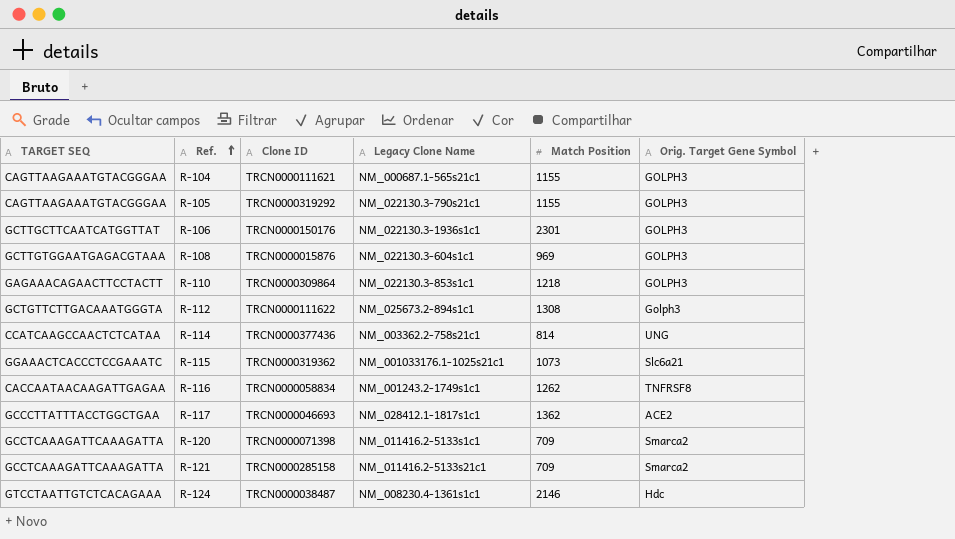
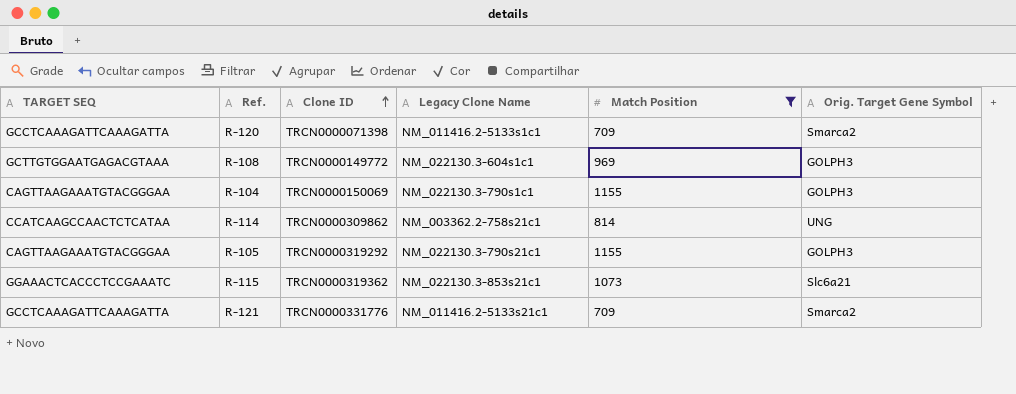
filter: none -> Match Position <= 1155
row order: Ref. ascending -> Clone ID ascending
R-108 | Clone ID: TRCN0000015876 -> TRCN0000149772
R-104 | Clone ID: TRCN0000111621 -> TRCN0000150069
R-104 | Legacy Clone Name: NM_000687.1-565s21c1 -> NM_022130.3-790s1c1
R-114 | Clone ID: TRCN0000377436 -> TRCN0000309862
R-115 | Legacy Clone Name: NM_001033176.1-1025s21c1 -> NM_022130.3-853s21c1
R-121 | Clone ID: TRCN0000285158 -> TRCN0000331776

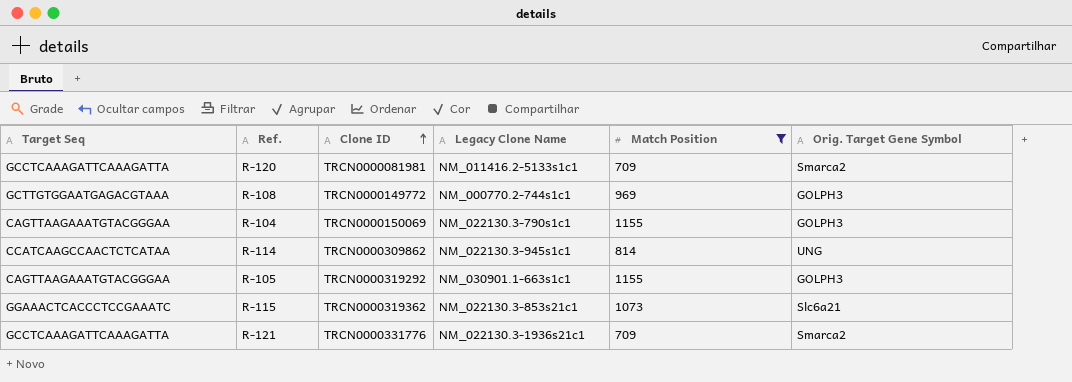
column name: TARGET SEQ -> Target Seq
R-120 | Clone ID: TRCN0000071398 -> TRCN0000081981
R-108 | Legacy Clone Name: NM_022130.3-604s1c1 -> NM_000770.2-744s1c1
R-114 | Legacy Clone Name: NM_003362.2-758s21c1 -> NM_022130.3-945s1c1
R-105 | Legacy Clone Name: NM_022130.3-790s21c1 -> NM_030901.1-663s1c1
R-121 | Legacy Clone Name: NM_011416.2-5133s21c1 -> NM_022130.3-1936s21c1

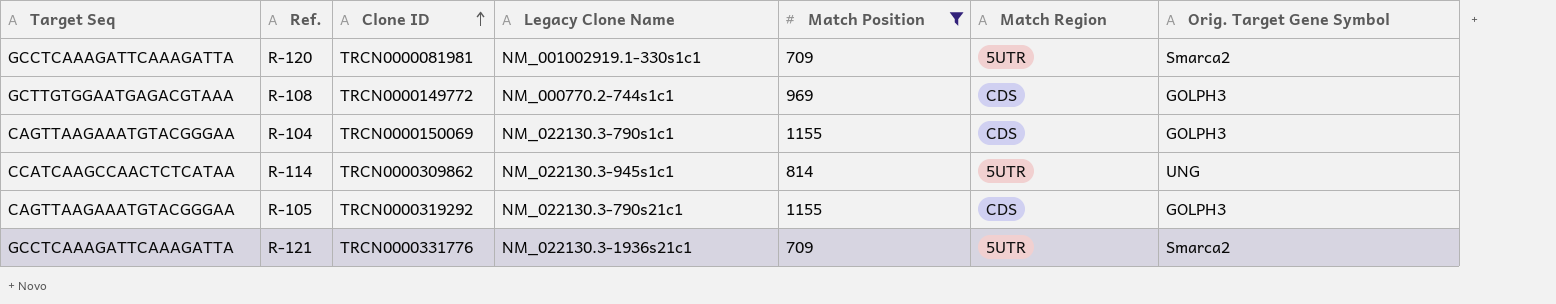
column Match Region | position: none -> 6
row R-115: GGAAACTCACCCTCCGAAATC | TRCN0000319362 | NM_022130.3-853s21c1 | 1073 | Slc6a21 -> none
R-120 | Legacy Clone Name: NM_011416.2-5133s1c1 -> NM_001002919.1-330s1c1
R-105 | Legacy Clone Name: NM_030901.1-663s1c1 -> NM_022130.3-790s21c1

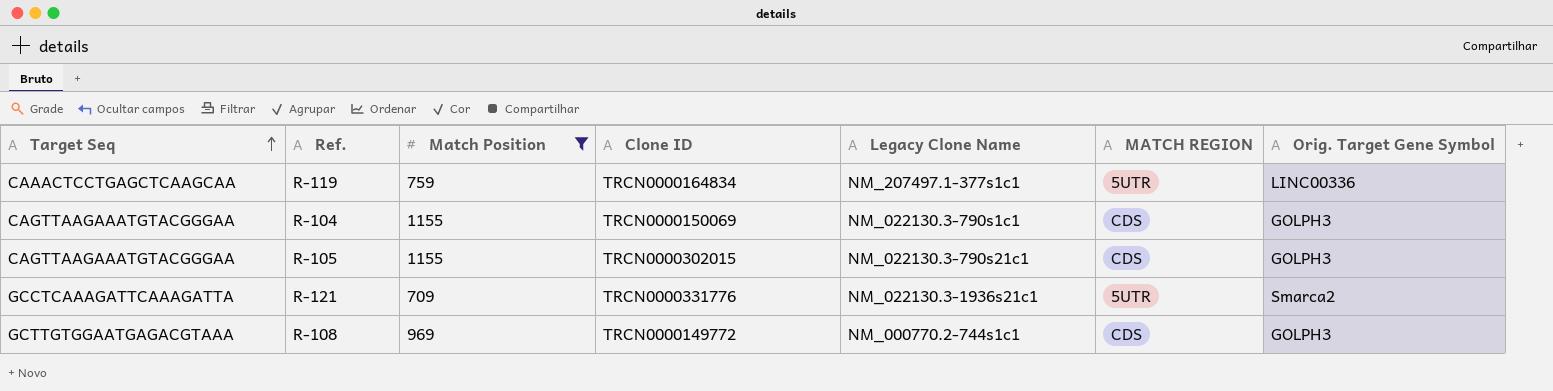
row order: Clone ID ascending -> Target Seq ascending
column Match Position | position: 5 -> 3
column name: Match Region -> MATCH REGION
row R-120: GCCTCAAAGATTCAAAGATTA | TRCN0000081981 | NM_001002919.1-330s1c1 | 709 | 5UTR | Smarca2 -> none
row R-114: CCATCAAGCCAACTCTCATAA | TRCN0000309862 | NM_022130.3-945s1c1 | 814 | 5UTR | UNG -> none
row R-119: none -> CAAACTCCTGAGCTCAAGCAA | 759 | TRCN0000164834 | NM_207497.1-377s1c1 | 5UTR | LINC00336
R-105 | Clone ID: TRCN0000319292 -> TRCN0000302015

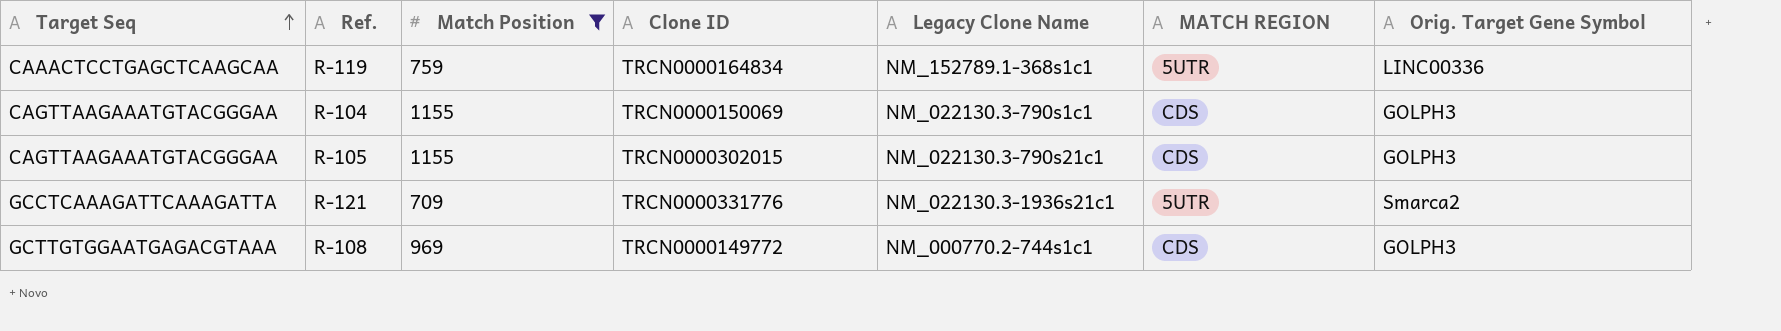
R-119 | Legacy Clone Name: NM_207497.1-377s1c1 -> NM_152789.1-368s1c1

